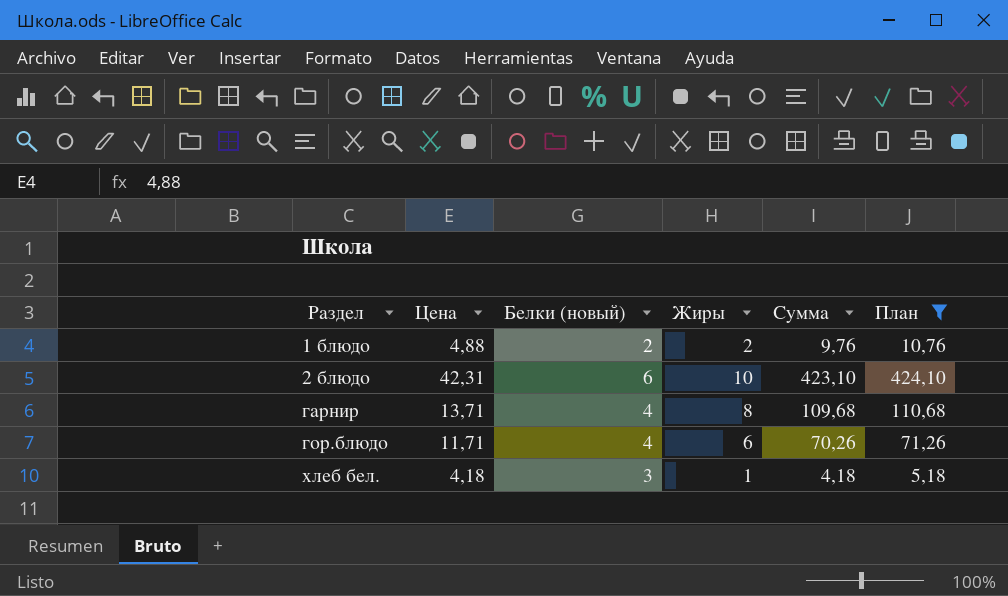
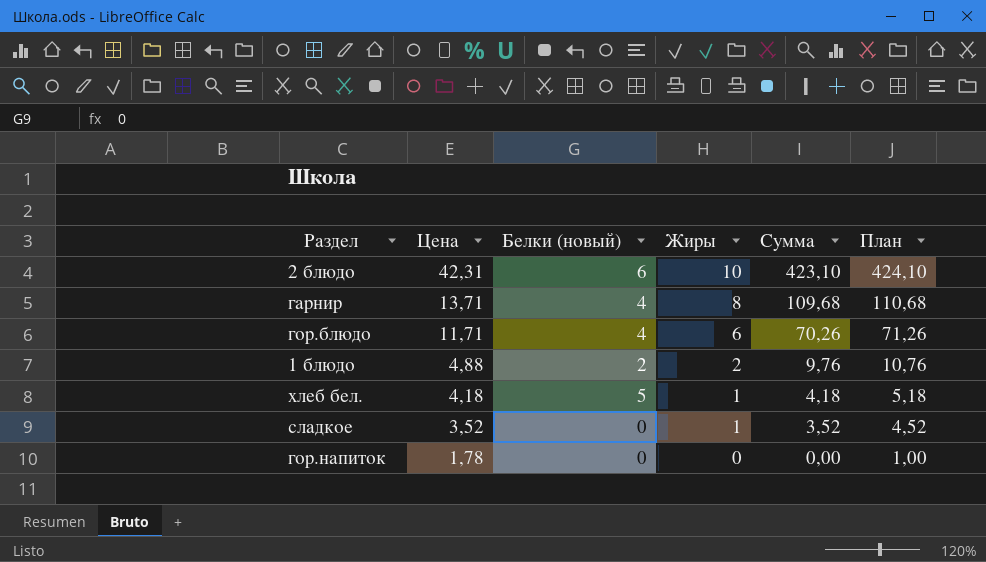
filter: План >= 5,18 -> none
row order: Раздел ascending -> Цена descending
хлеб бел. | Белки (новый): 3 -> 5

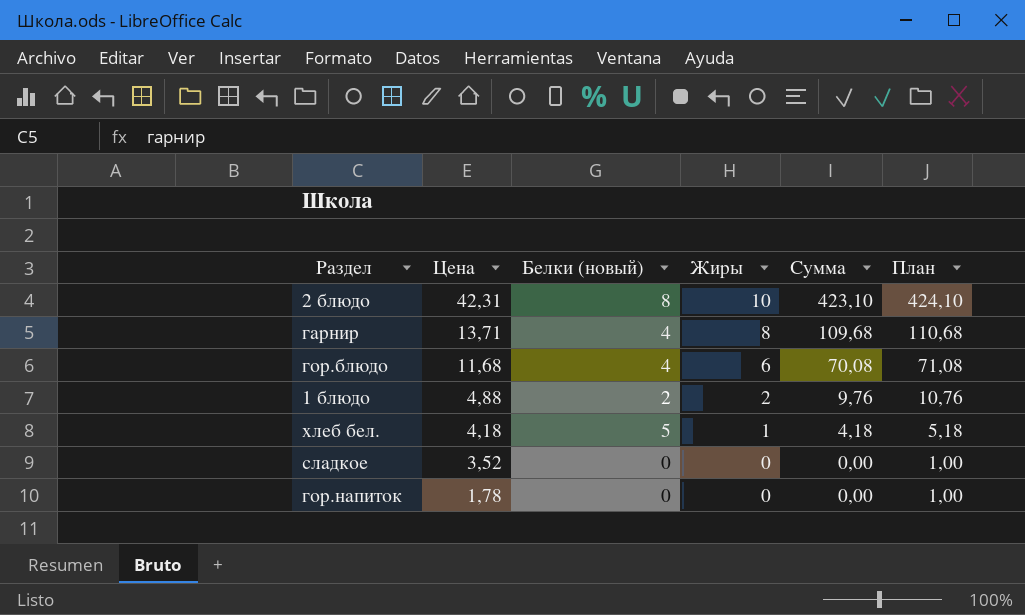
2 блюдо | Белки (новый): 6 -> 8
гор.блюдо | Цена: 11,71 -> 11,68
гор.блюдо | Сумма: 70,26 -> 70,08
гор.блюдо | План: 71,26 -> 71,08
сладкое | Жиры: 1 -> 0
сладкое | Сумма: 3,52 -> 0,00
сладкое | План: 4,52 -> 1,00

